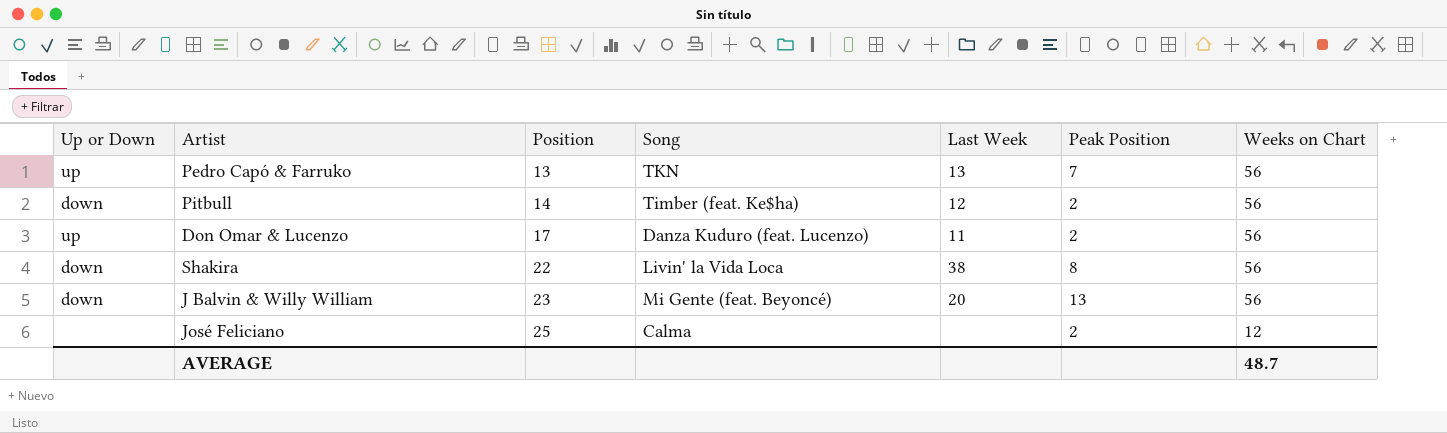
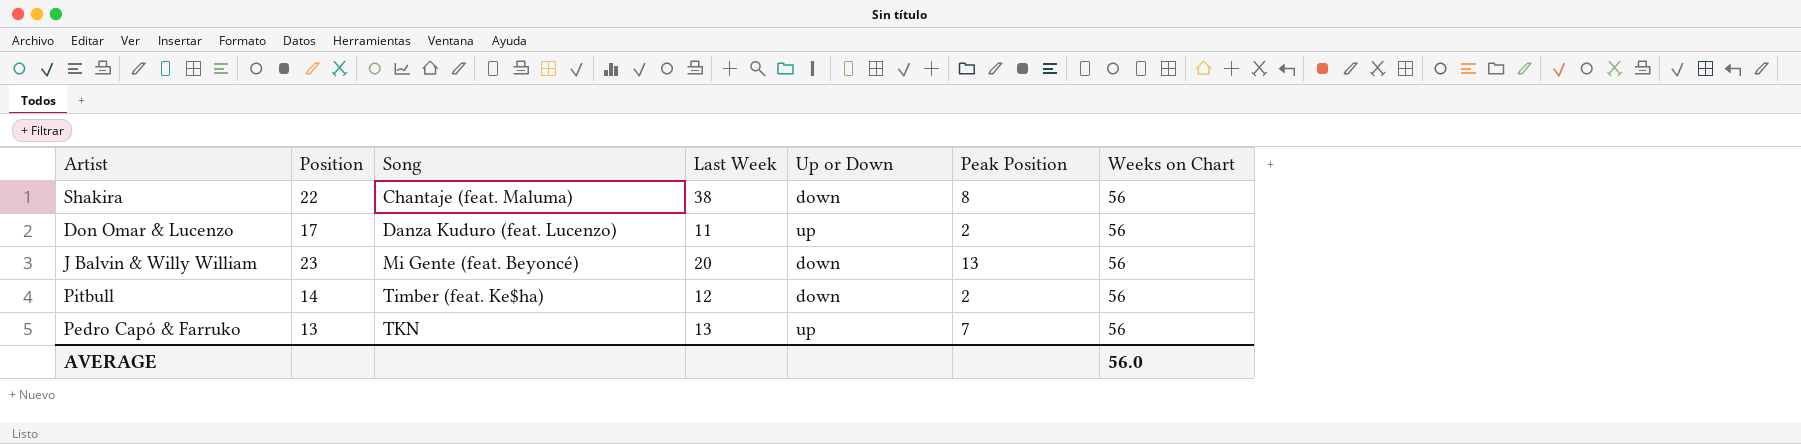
row order: Position ascending -> Song ascending
column Up or Down | position: 1 -> 5
row José Feliciano: none | 25 | Calma | none | 2 | 12 -> none
Shakira | Song: Livin' la Vida Loca -> Chantaje (feat. Maluma)
AVERAGE | Weeks on Chart: 48.7 -> 56.0

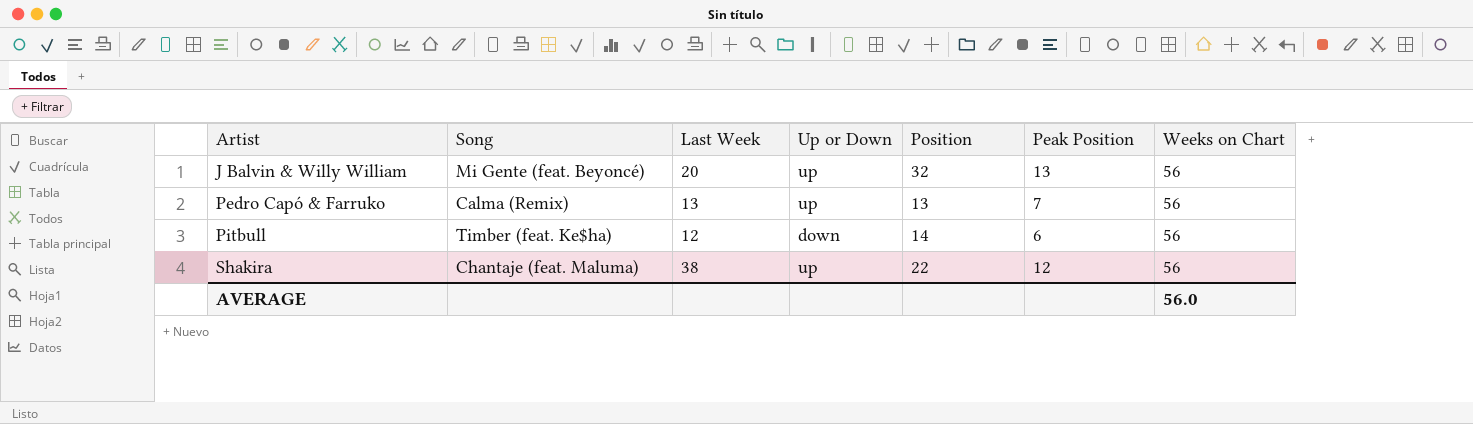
row order: Song ascending -> Artist ascending
column Position | position: 2 -> 5
row Don Omar & Lucenzo: 17 | Danza Kuduro (feat. Lucenzo) | 11 | up | 2 | 56 -> none
J Balvin & Willy William | Up or Down: down -> up
J Balvin & Willy William | Position: 23 -> 32
Pedro Capó & Farruko | Song: TKN -> Calma (Remix)
Pitbull | Peak Position: 2 -> 6
Shakira | Up or Down: down -> up
Shakira | Peak Position: 8 -> 12

